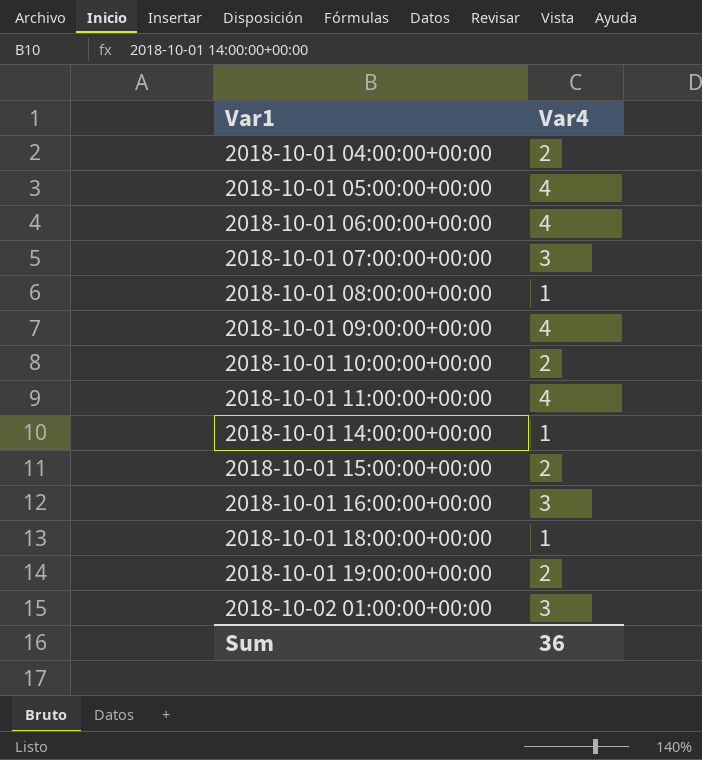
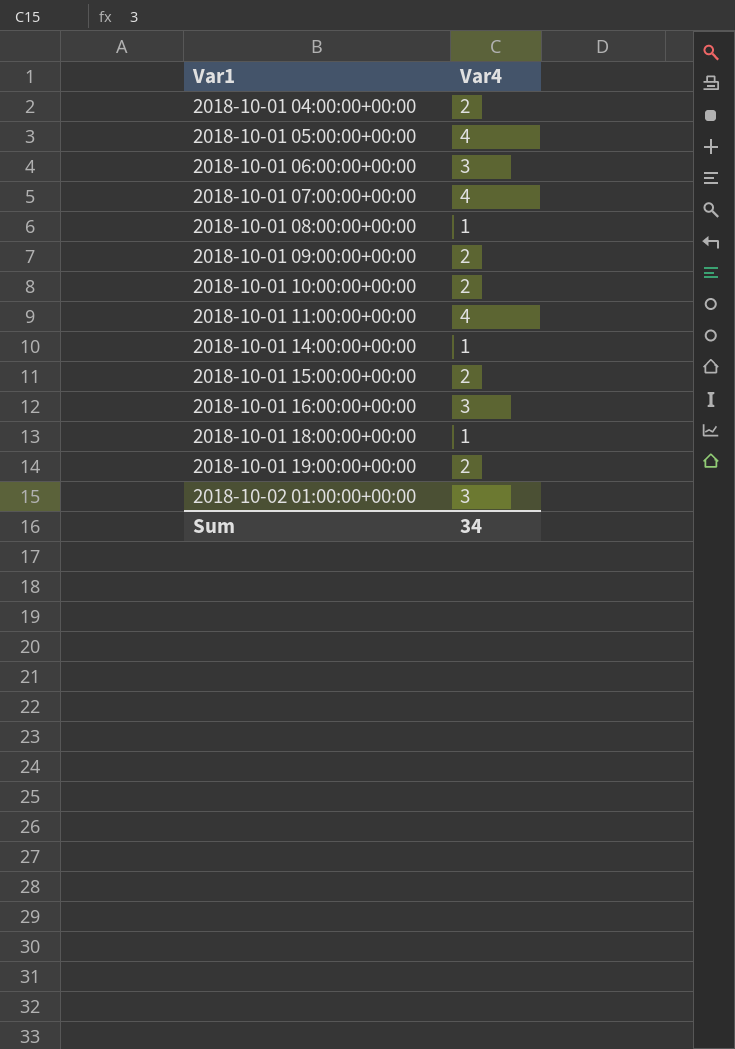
2018-10-01 06:00:00+00:00 | Var4: 4 -> 3
2018-10-01 07:00:00+00:00 | Var4: 3 -> 4
2018-10-01 09:00:00+00:00 | Var4: 4 -> 2
Sum | Var4: 36 -> 34

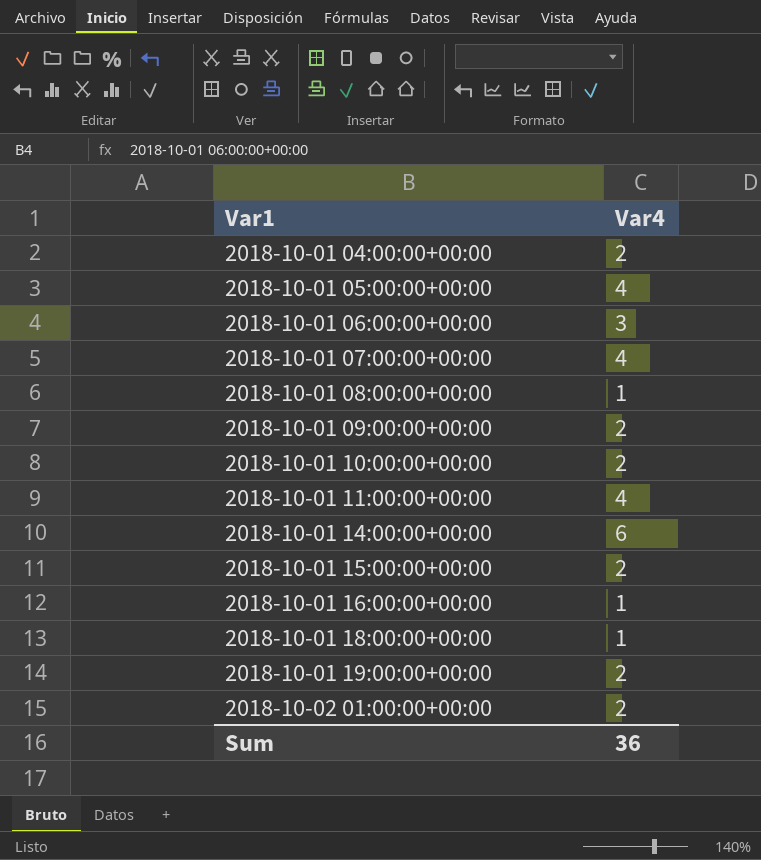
2018-10-01 14:00:00+00:00 | Var4: 1 -> 6
2018-10-01 16:00:00+00:00 | Var4: 3 -> 1
2018-10-02 01:00:00+00:00 | Var4: 3 -> 2
Sum | Var4: 34 -> 36

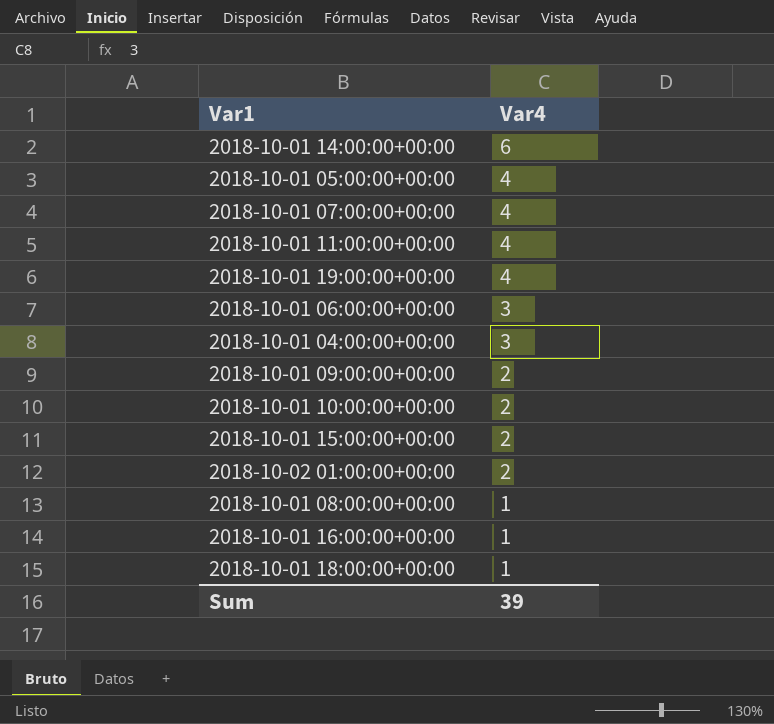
row order: Var1 ascending -> Var4 descending
2018-10-01 19:00:00+00:00 | Var4: 2 -> 4
2018-10-01 04:00:00+00:00 | Var4: 2 -> 3
Sum | Var4: 36 -> 39

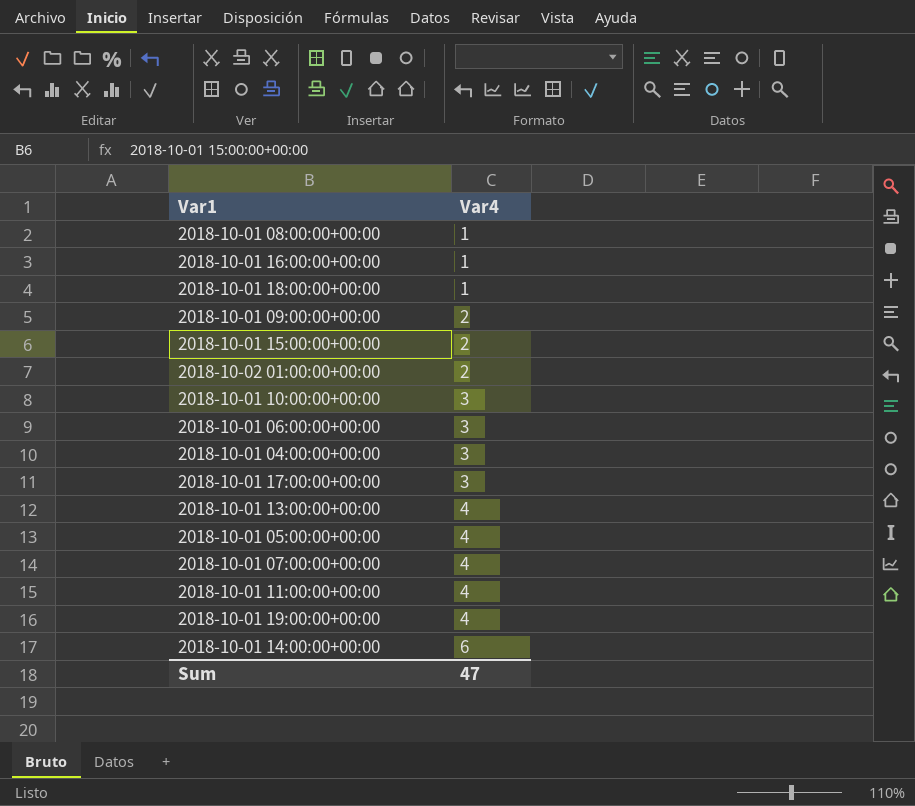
row order: Var4 descending -> Var4 ascending
2018-10-01 10:00:00+00:00 | Var4: 2 -> 3
row 2018-10-01 17:00:00+00:00: none -> 3
row 2018-10-01 13:00:00+00:00: none -> 4
Sum | Var4: 39 -> 47

